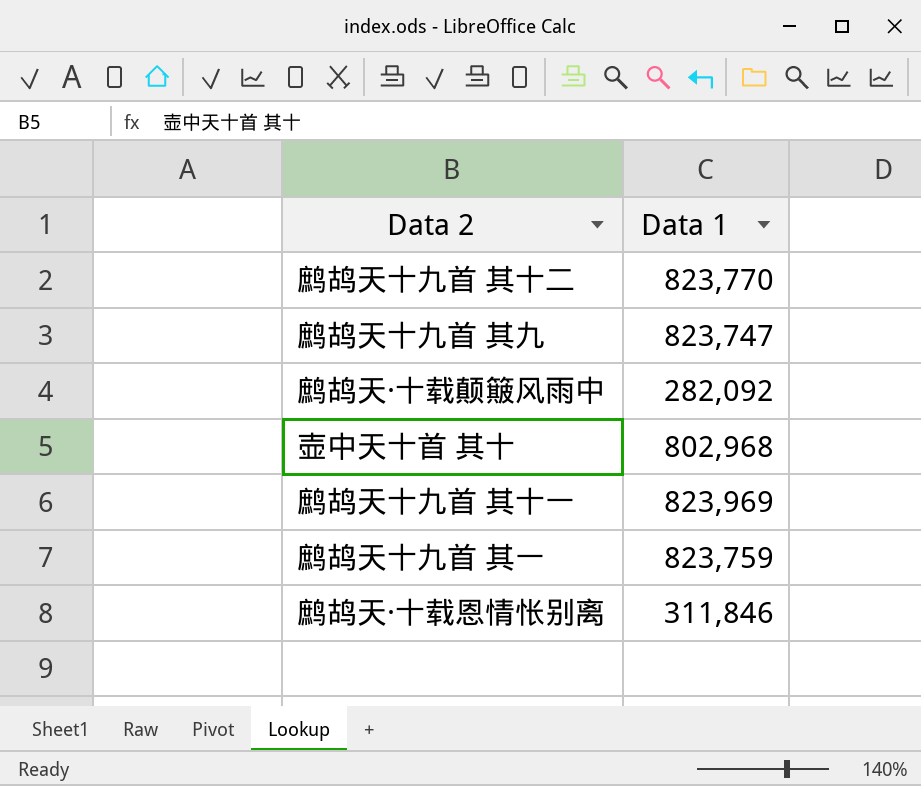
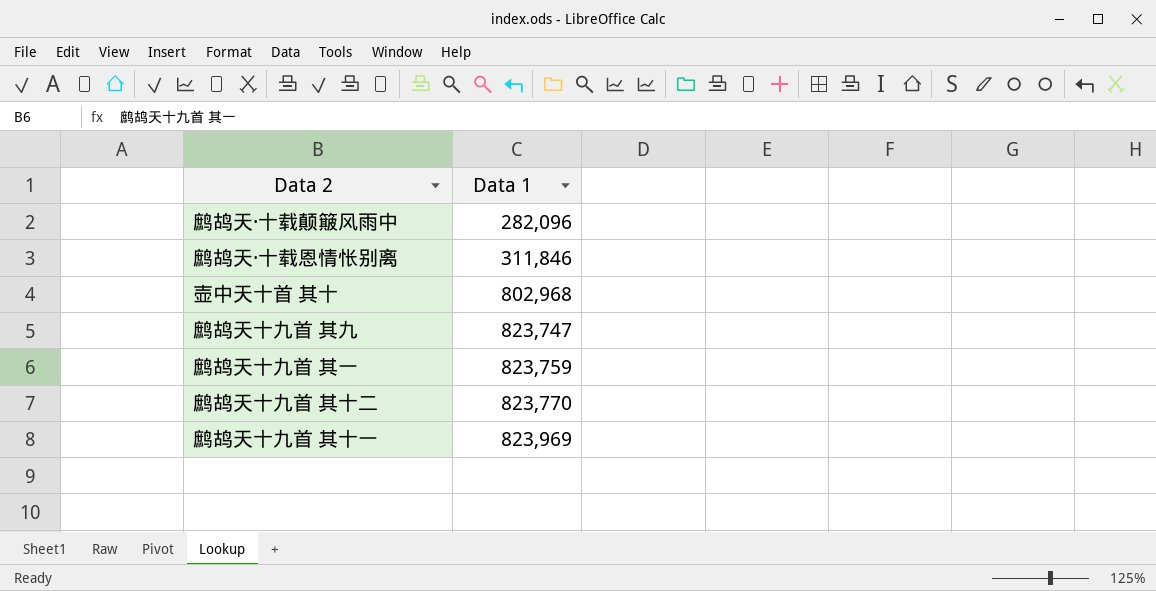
row order: none -> Data 1 ascending
鹧鸪天·十载颠簸风雨中 | Data 1: 282,092 -> 282,096

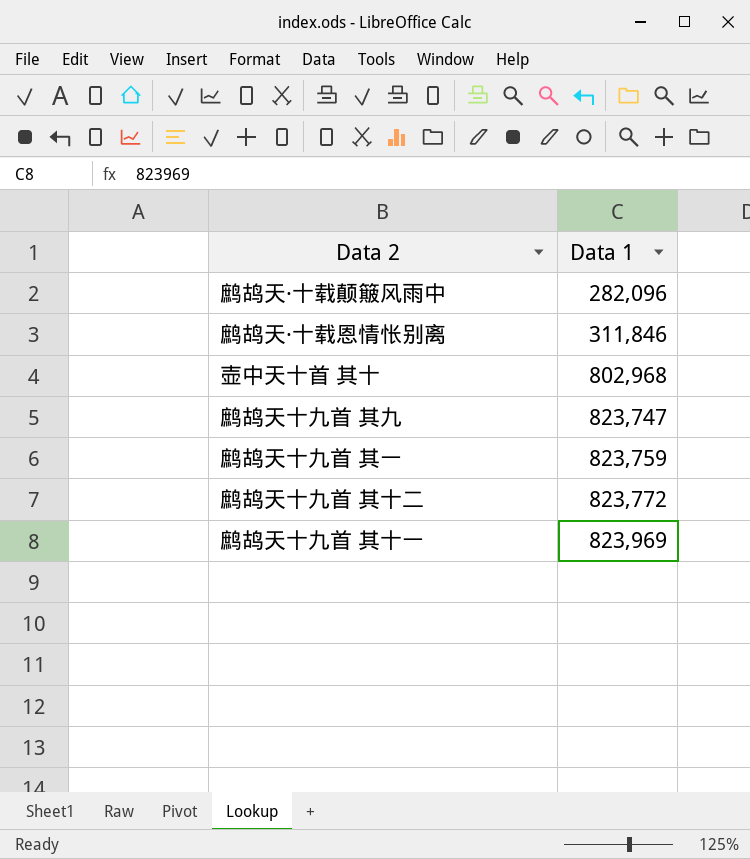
鹧鸪天十九首 其十二 | Data 1: 823,770 -> 823,772

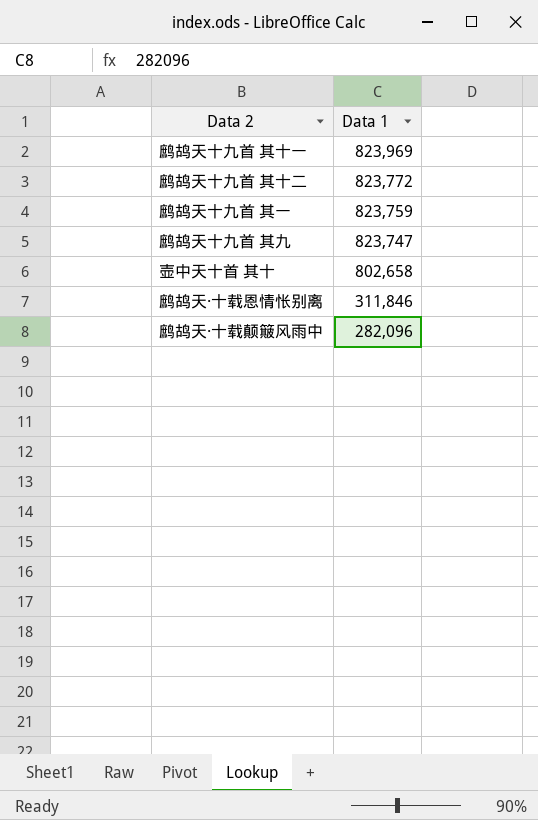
row order: Data 1 ascending -> Data 1 descending
壶中天十首 其十 | Data 1: 802,968 -> 802,658

